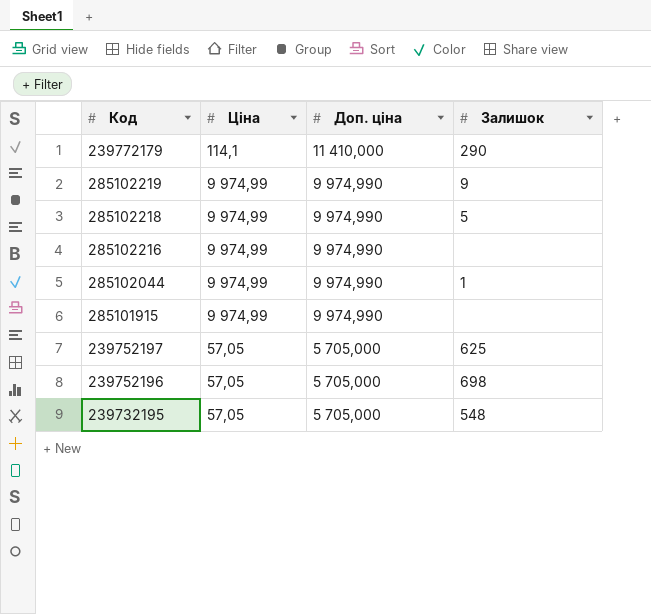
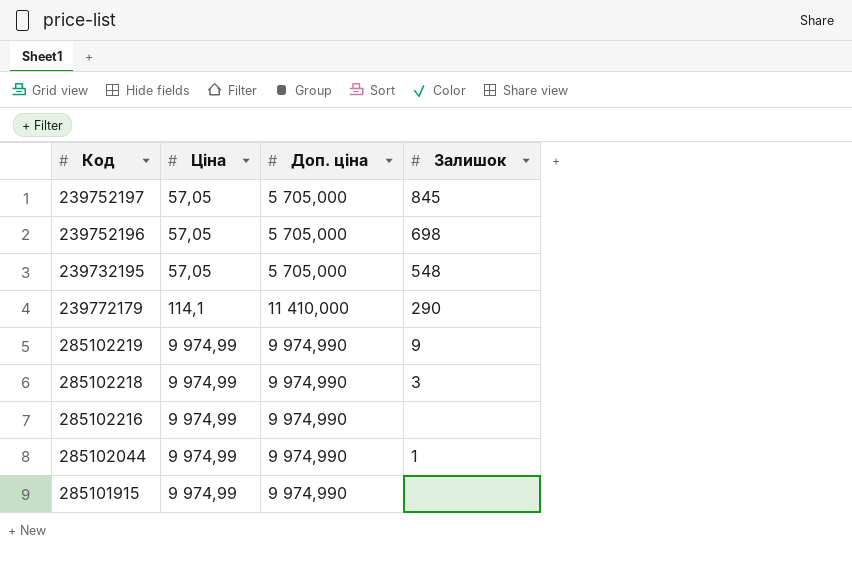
row order: Доп. ціна descending -> Ціна ascending
239752197 | Залишок: 625 -> 845
285102218 | Залишок: 5 -> 3

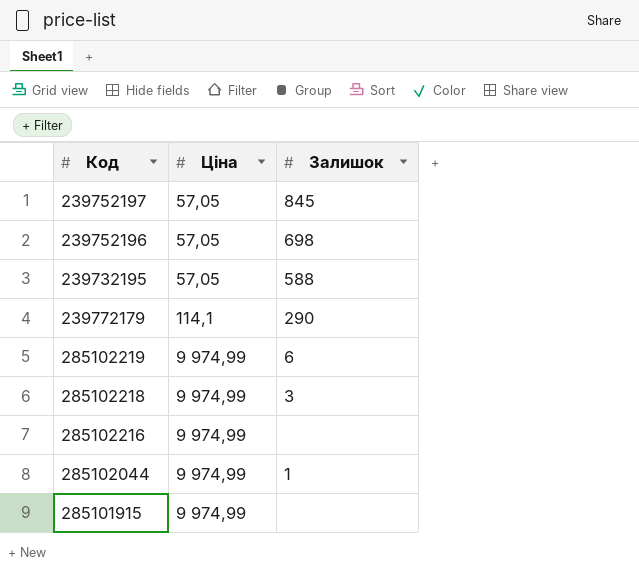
column Доп. ціна | position: 3 -> none
239732195 | Залишок: 548 -> 588
285102219 | Залишок: 9 -> 6

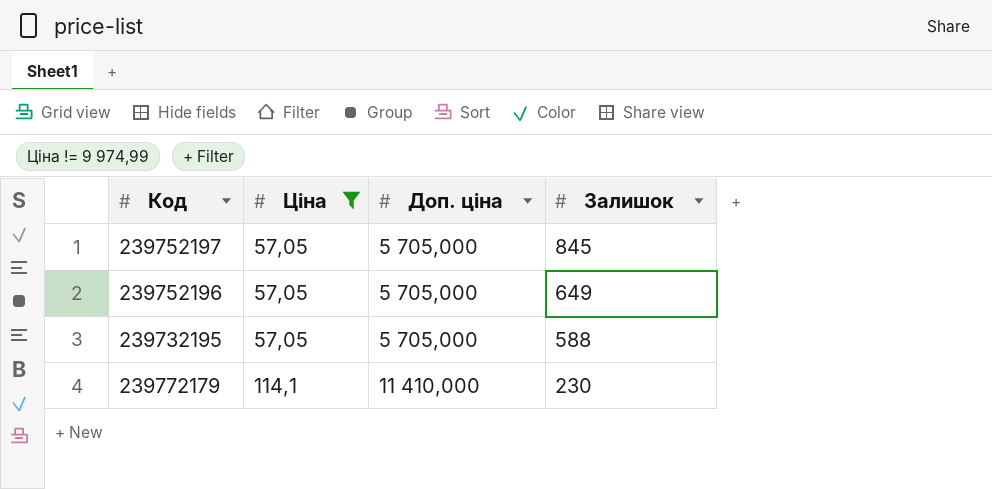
filter: none -> Ціна != 9 974,99
column Доп. ціна | position: none -> 3
239752196 | Залишок: 698 -> 649
239772179 | Залишок: 290 -> 230

